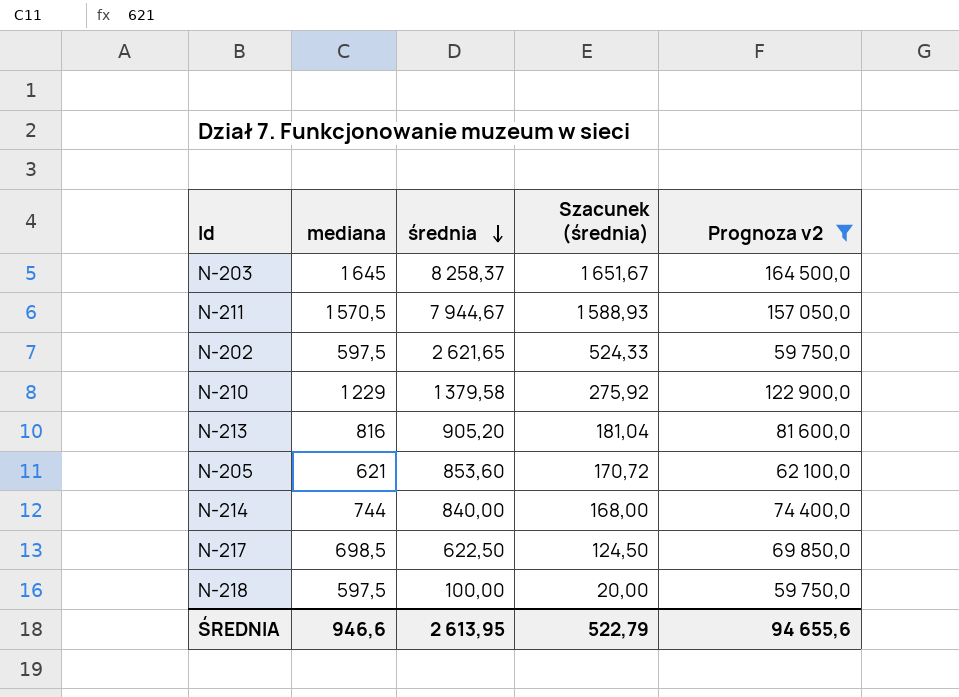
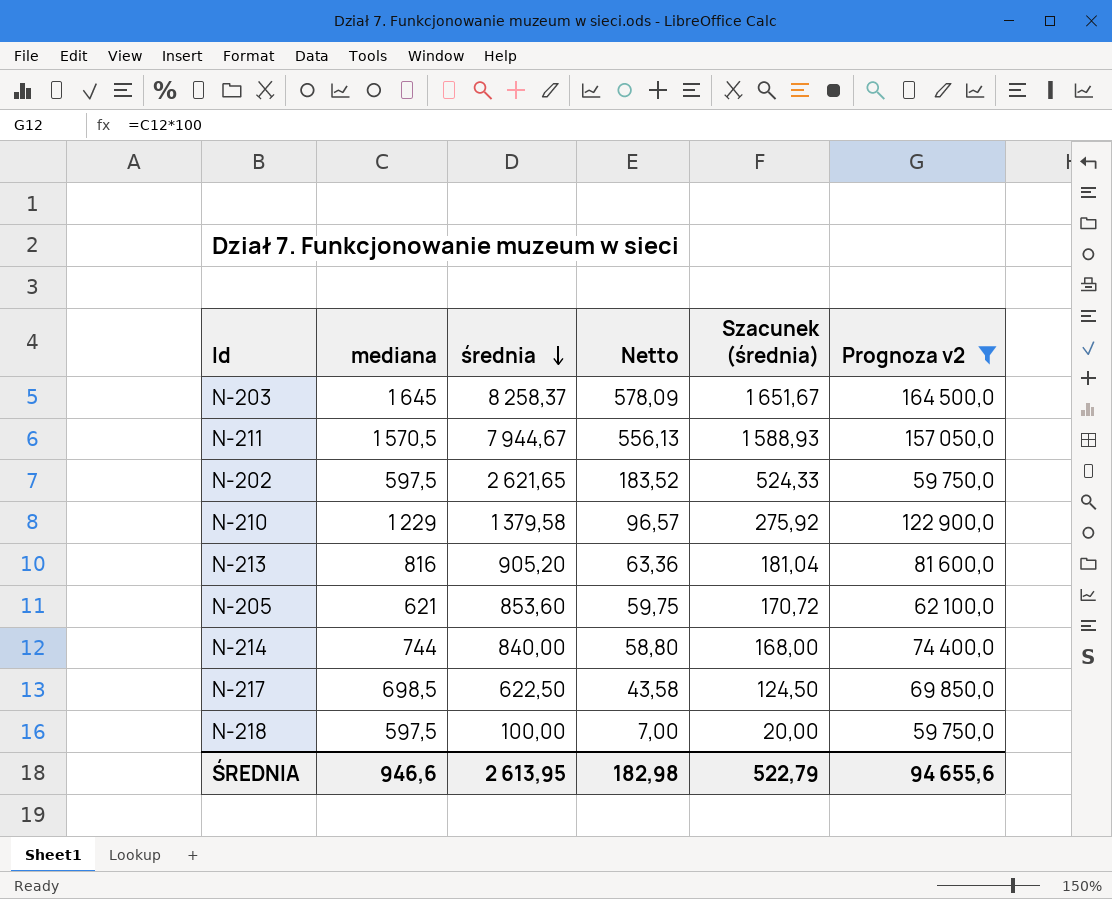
column Netto | formula: none -> [średnia] * 0,07

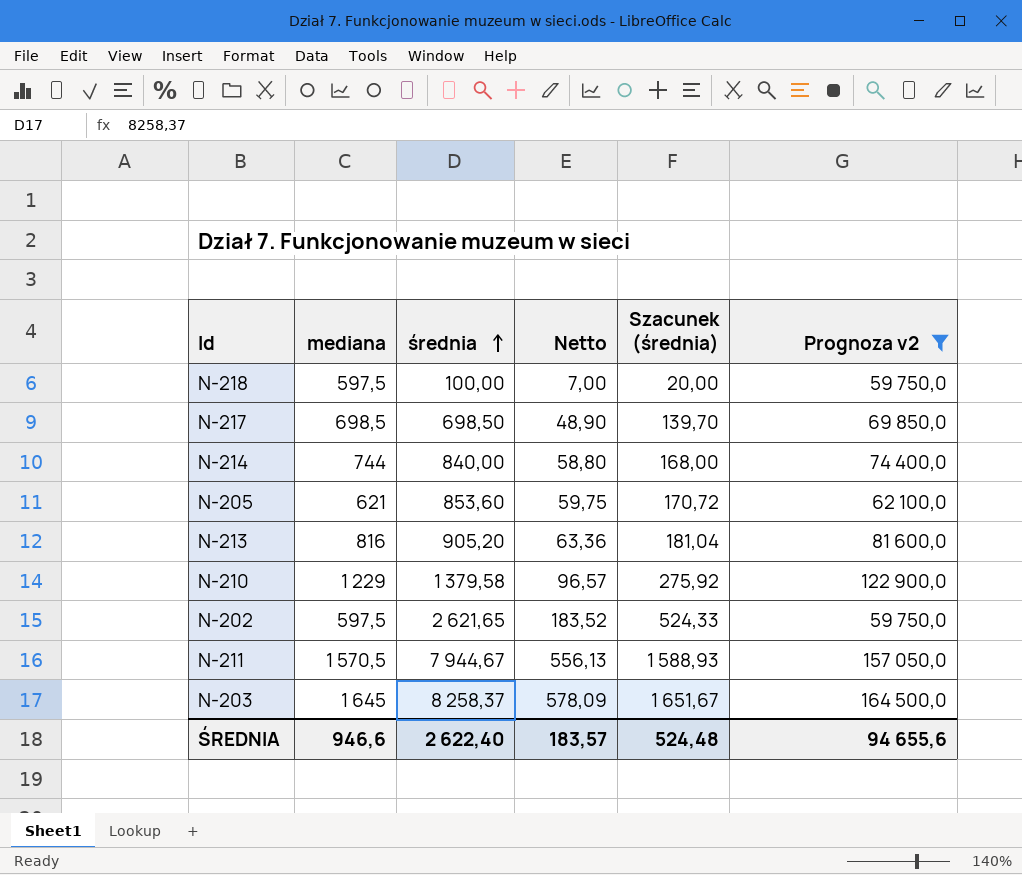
row order: średnia descending -> średnia ascending
N-217 | średnia: 622,50 -> 698,50
N-217 | Netto: 43,58 -> 48,90
N-217 | Szacunek (średnia): 124,50 -> 139,70
ŚREDNIA | średnia: 2 613,95 -> 2 622,40
ŚREDNIA | Netto: 182,98 -> 183,57
ŚREDNIA | Szacunek (średnia): 522,79 -> 524,48

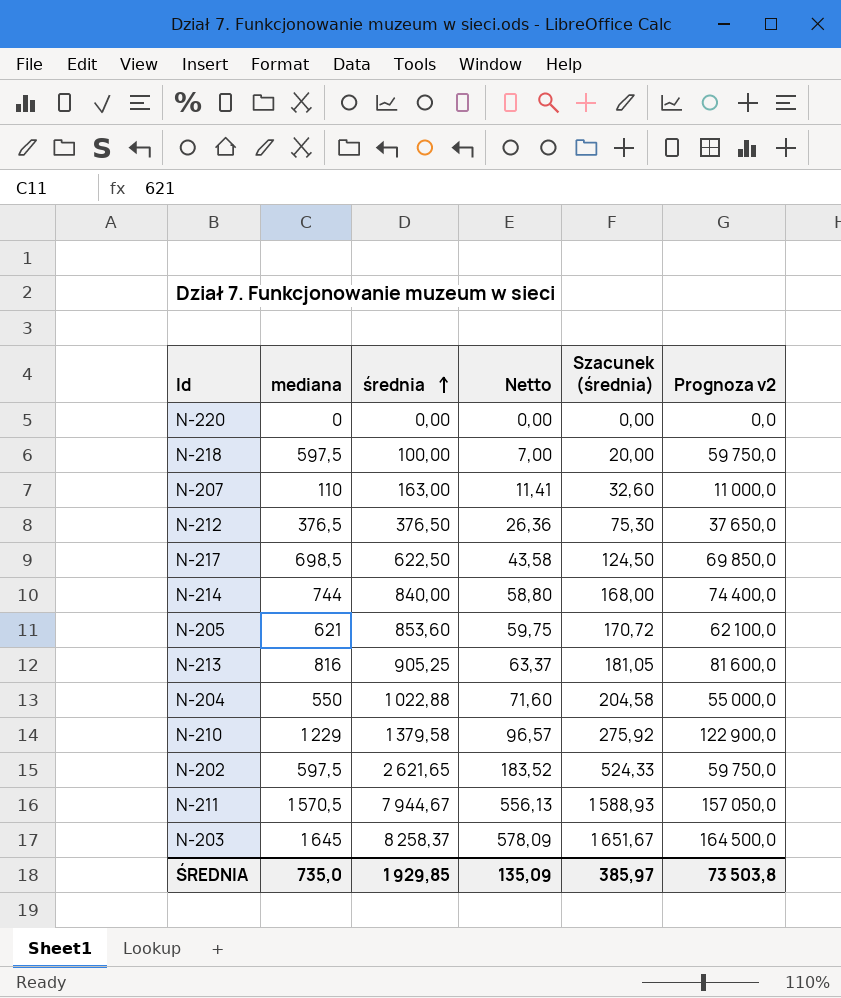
filter: Prognoza v2 >= 59 750,0 -> none
N-217 | średnia: 698,50 -> 622,50
N-217 | Netto: 48,90 -> 43,58
N-217 | Szacunek (średnia): 139,70 -> 124,50
N-213 | średnia: 905,20 -> 905,25
N-213 | Netto: 63,36 -> 63,37
N-213 | Szacunek (średnia): 181,04 -> 181,05
ŚREDNIA | mediana: 946,6 -> 735,0
ŚREDNIA | średnia: 2 622,40 -> 1 929,85
ŚREDNIA | Netto: 183,57 -> 135,09
ŚREDNIA | Szacunek (średnia): 524,48 -> 385,97
ŚREDNIA | Prognoza v2: 94 655,6 -> 73 503,8

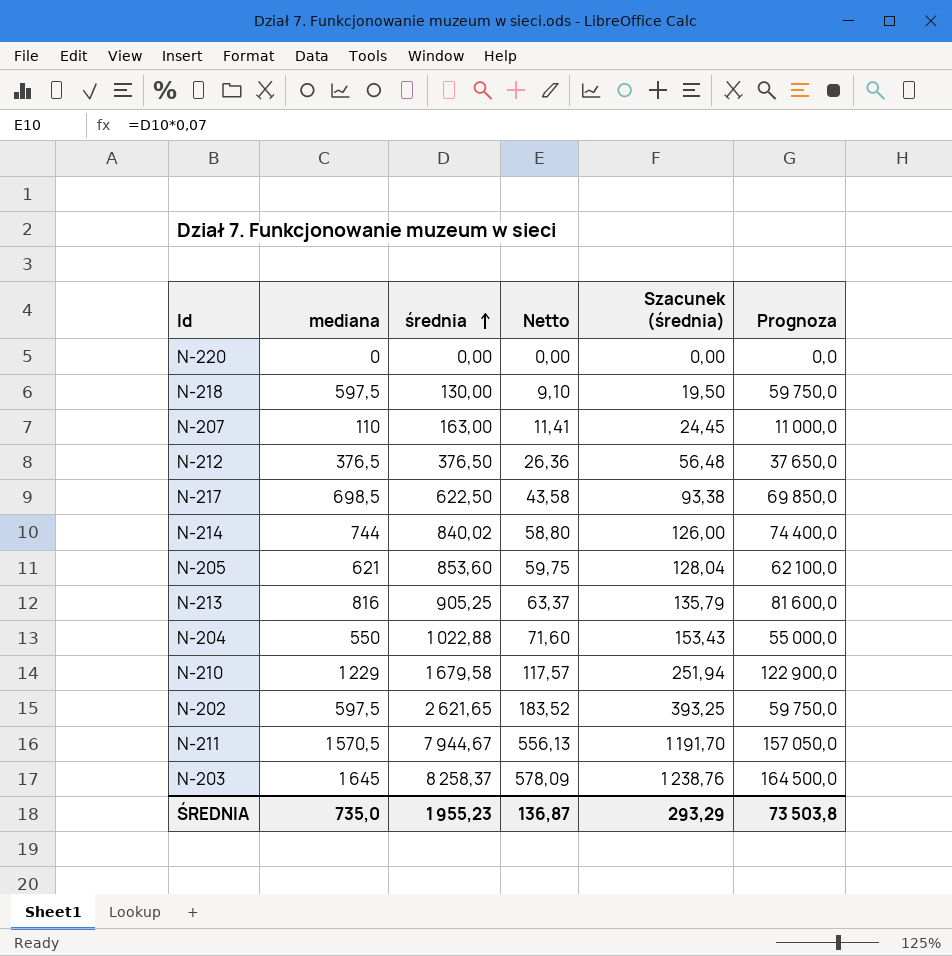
column Szacunek (średnia) | formula: [średnia] * 0,2 -> [średnia] * 0,15
column name: Prognoza v2 -> Prognoza
N-218 | średnia: 100,00 -> 130,00
N-218 | Netto: 7,00 -> 9,10
N-214 | średnia: 840,00 -> 840,02
N-210 | średnia: 1 379,58 -> 1 679,58
N-210 | Netto: 96,57 -> 117,57
ŚREDNIA | średnia: 1 929,85 -> 1 955,23
ŚREDNIA | Netto: 135,09 -> 136,87
ŚREDNIA | Szacunek (średnia): 385,97 -> 293,29

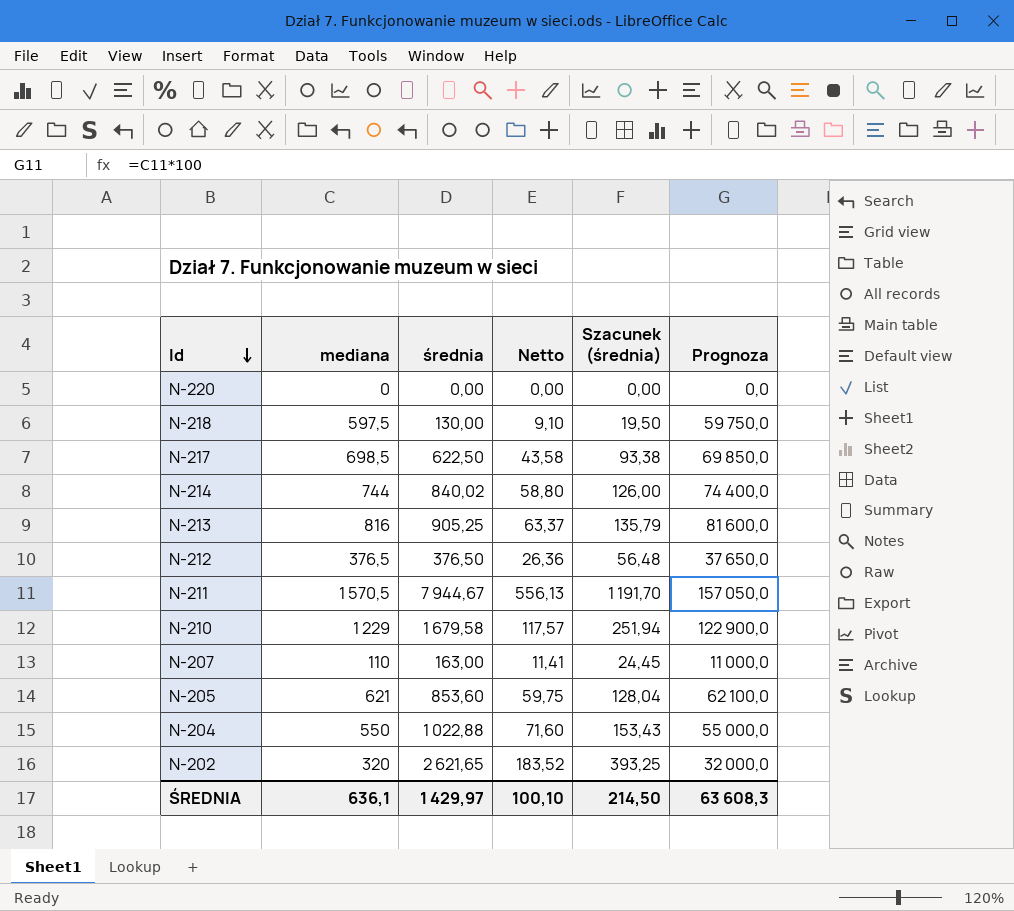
row order: średnia ascending -> Id descending
row N-203: 1 645 | 8 258,37 | 578,09 | 1 238,76 | 164 500,0 -> none
N-202 | mediana: 597,5 -> 320
N-202 | Prognoza: 59 750,0 -> 32 000,0
ŚREDNIA | mediana: 735,0 -> 636,1
ŚREDNIA | średnia: 1 955,23 -> 1 429,97
ŚREDNIA | Netto: 136,87 -> 100,10
ŚREDNIA | Szacunek (średnia): 293,29 -> 214,50
ŚREDNIA | Prognoza: 73 503,8 -> 63 608,3

